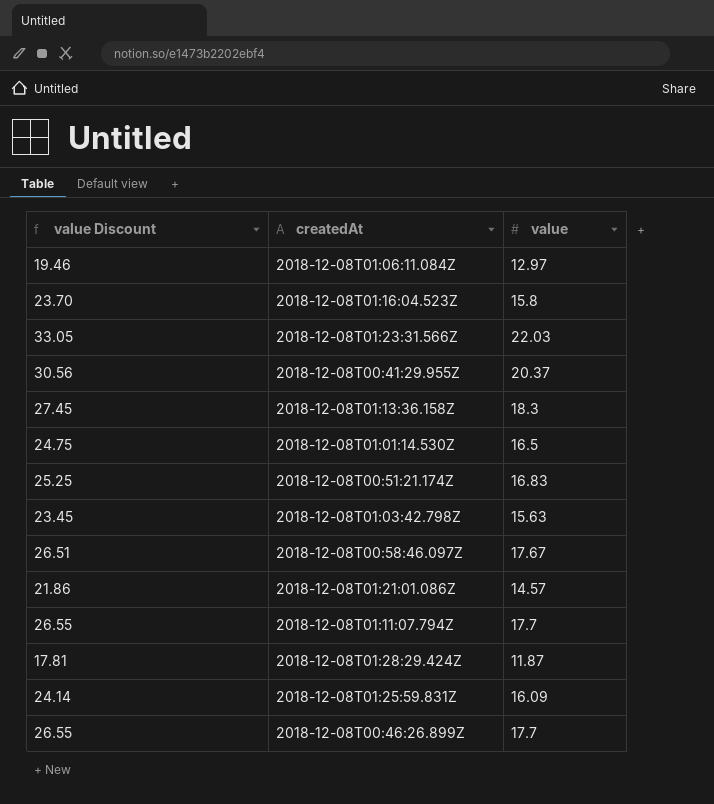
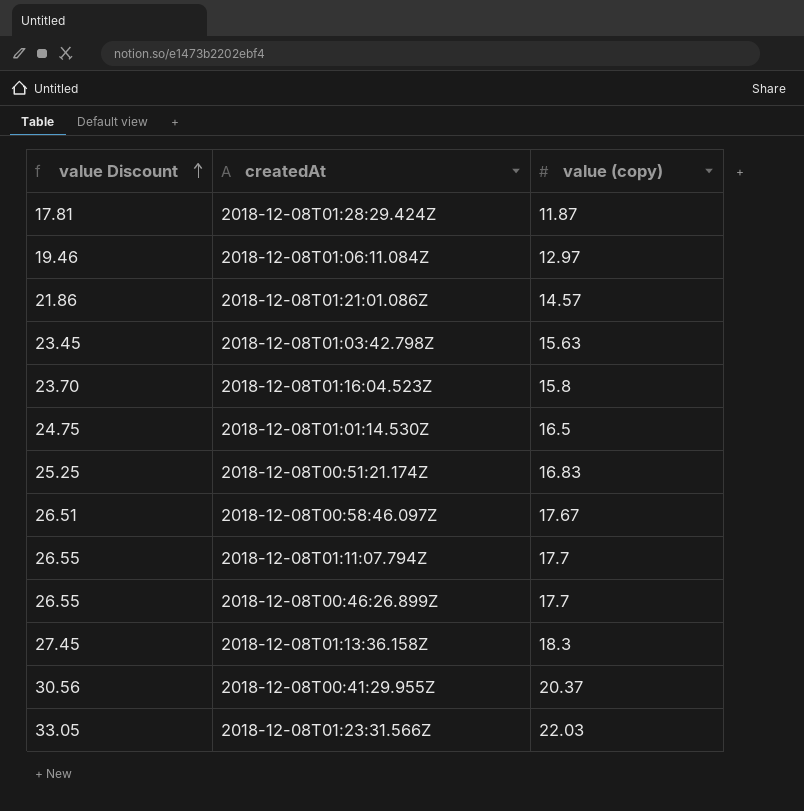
row order: none -> value Discount ascending
column name: value -> value (copy)
row 2018-12-08T01:25:59.831Z: 24.14 | 16.09 -> none

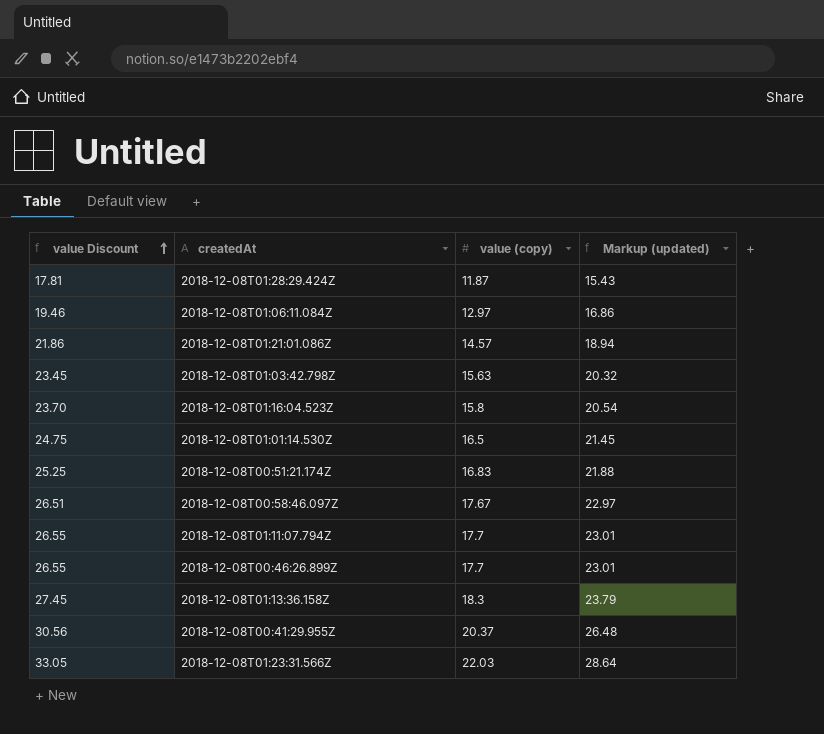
column Markup (updated) | formula: none -> [value (copy)] * 1.3

